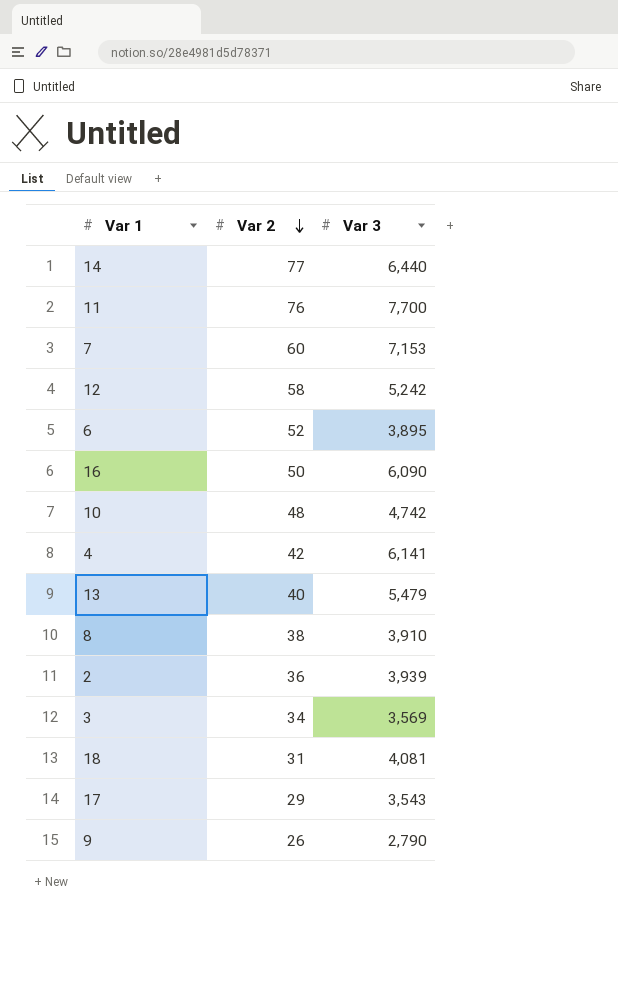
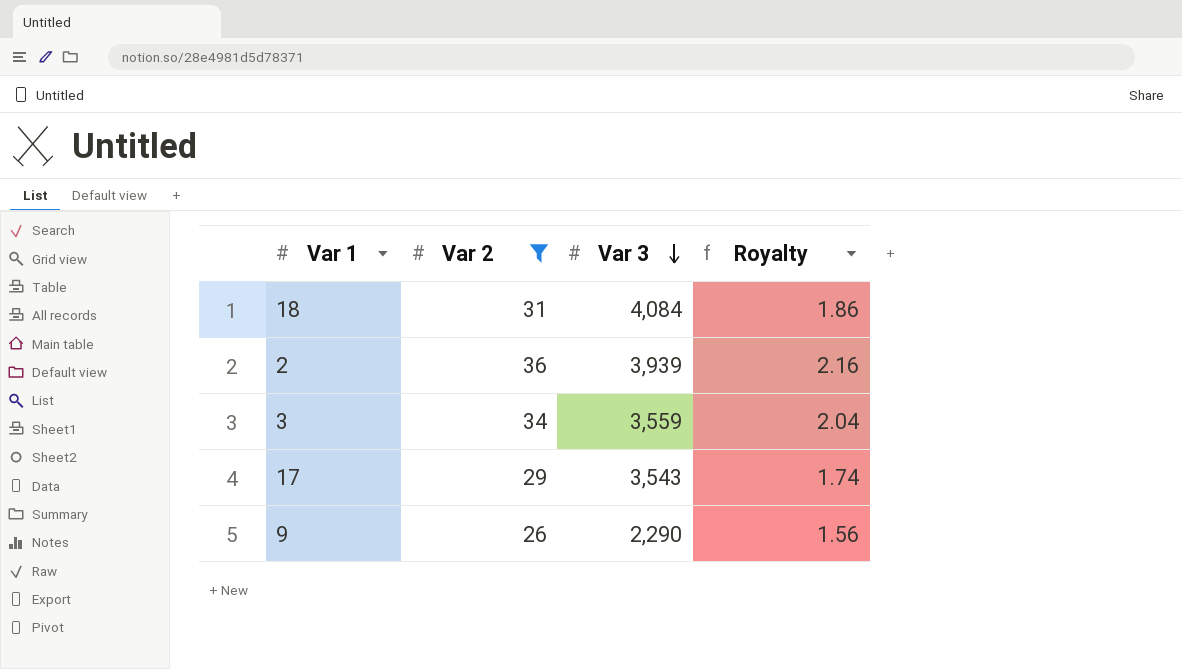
filter: none -> Var 2 <= 36
row order: Var 2 descending -> Var 3 descending
column Royalty | formula: none -> [Var 2] * 0.06
18 | Var 3: 4,081 -> 4,084
3 | Var 3: 3,569 -> 3,559
9 | Var 3: 2,790 -> 2,290

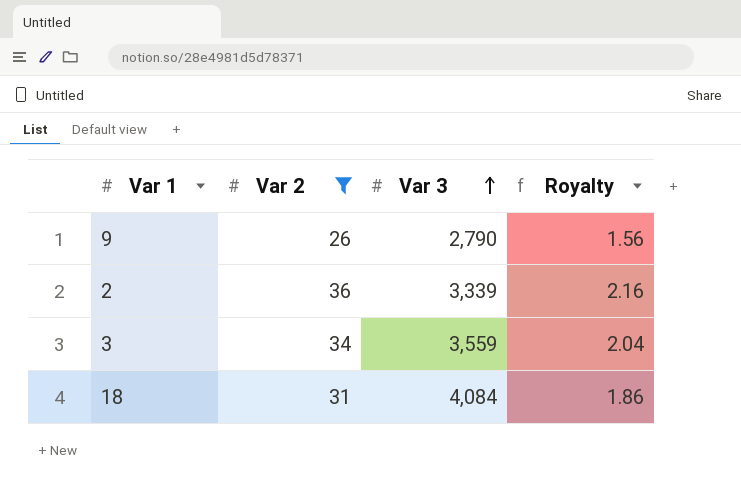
row order: Var 3 descending -> Var 3 ascending
row 17: 29 | 3,543 | 1.74 -> none
9 | Var 3: 2,290 -> 2,790
2 | Var 3: 3,939 -> 3,339

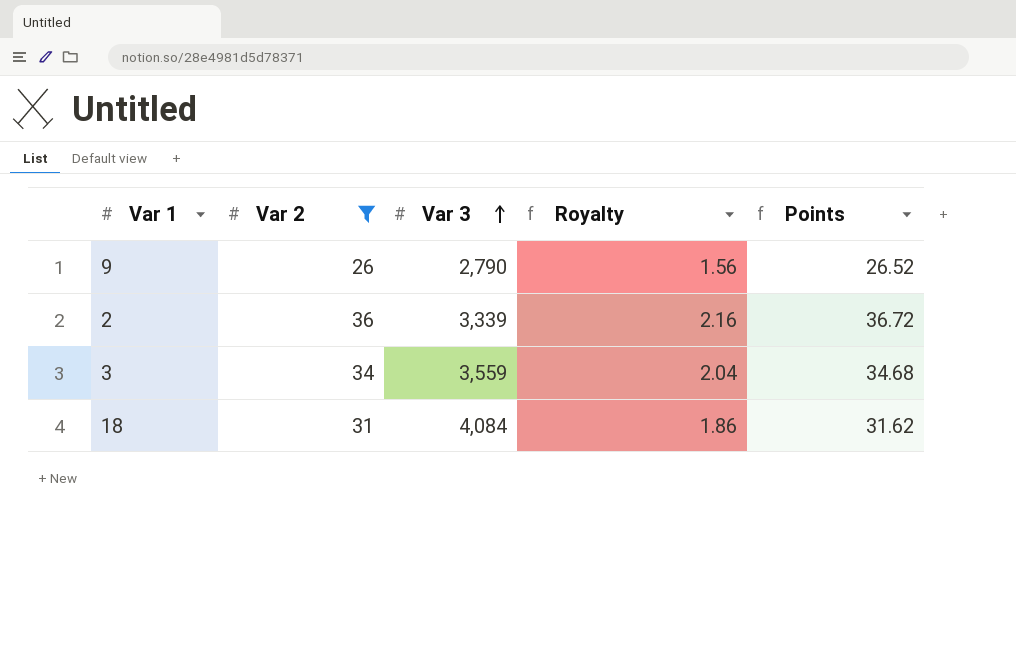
column Points | formula: none -> [Var 2] * 1.02

